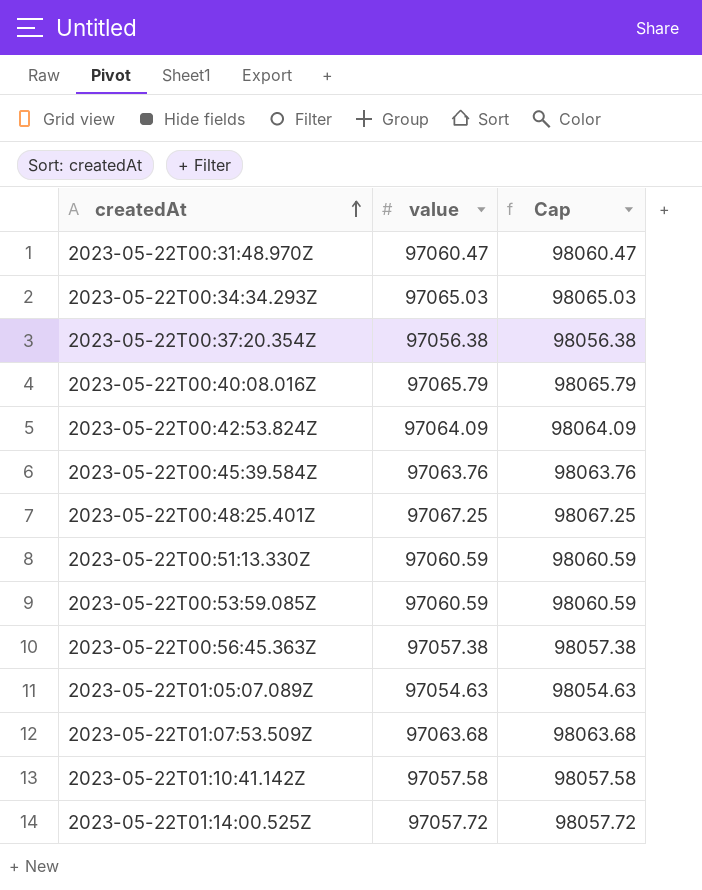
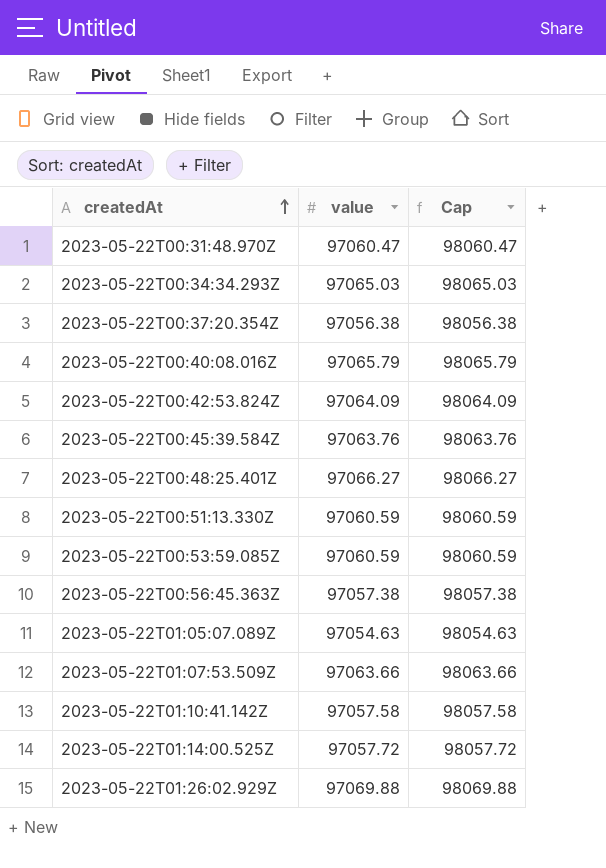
2023-05-22T00:48:25.401Z | value: 97067.25 -> 97066.27
2023-05-22T00:48:25.401Z | Cap: 98067.25 -> 98066.27
2023-05-22T01:07:53.509Z | value: 97063.68 -> 97063.66
2023-05-22T01:07:53.509Z | Cap: 98063.68 -> 98063.66
row 2023-05-22T01:26:02.929Z: none -> 97069.88 | 98069.88

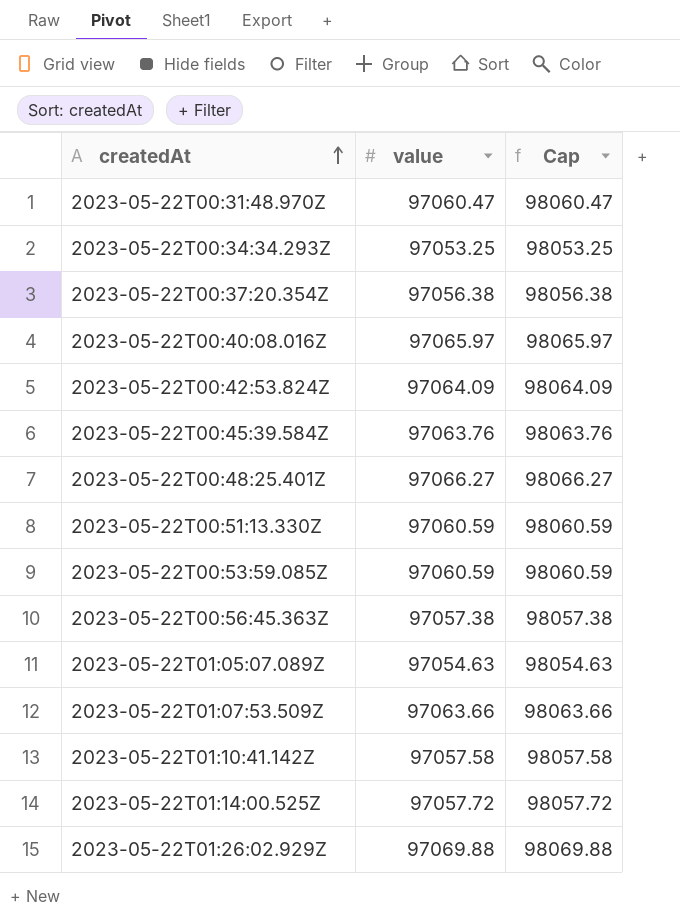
2023-05-22T00:34:34.293Z | value: 97065.03 -> 97053.25
2023-05-22T00:34:34.293Z | Cap: 98065.03 -> 98053.25
2023-05-22T00:40:08.016Z | value: 97065.79 -> 97065.97
2023-05-22T00:40:08.016Z | Cap: 98065.79 -> 98065.97

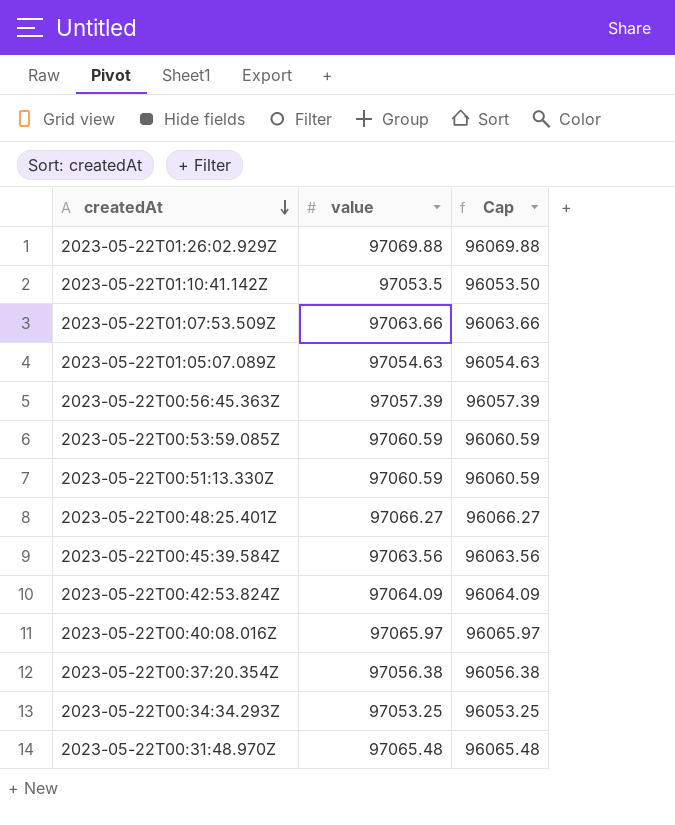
row order: createdAt ascending -> createdAt descending
column Cap | formula: [value] + 1000 -> [value] - 1000
row 2023-05-22T01:14:00.525Z: 97057.72 | 98057.72 -> none
2023-05-22T01:10:41.142Z | value: 97057.58 -> 97053.5
2023-05-22T00:56:45.363Z | value: 97057.38 -> 97057.39
2023-05-22T00:45:39.584Z | value: 97063.76 -> 97063.56
2023-05-22T00:31:48.970Z | value: 97060.47 -> 97065.48

